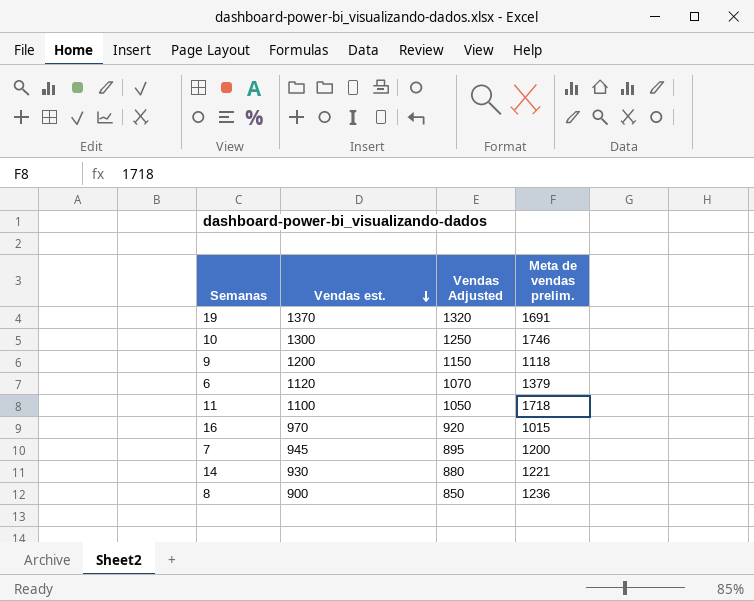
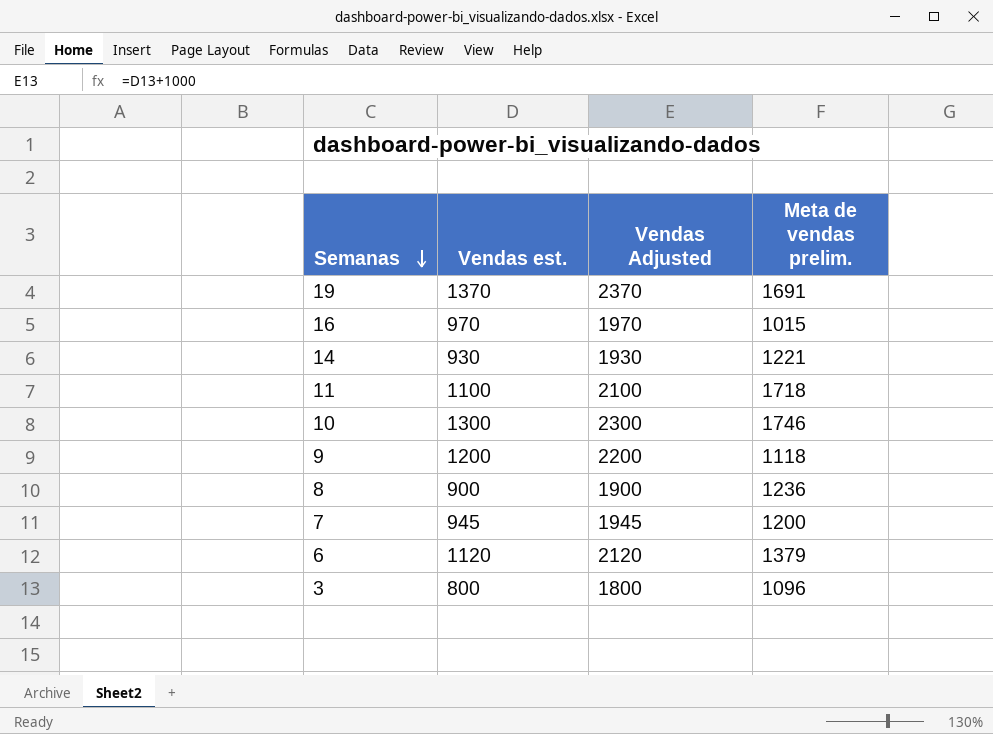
row order: Vendas est. descending -> Semanas descending
column Vendas Adjusted | formula: [Vendas est.] - 50 -> [Vendas est.] + 1000
row 3: none -> 800 | 1800 | 1096

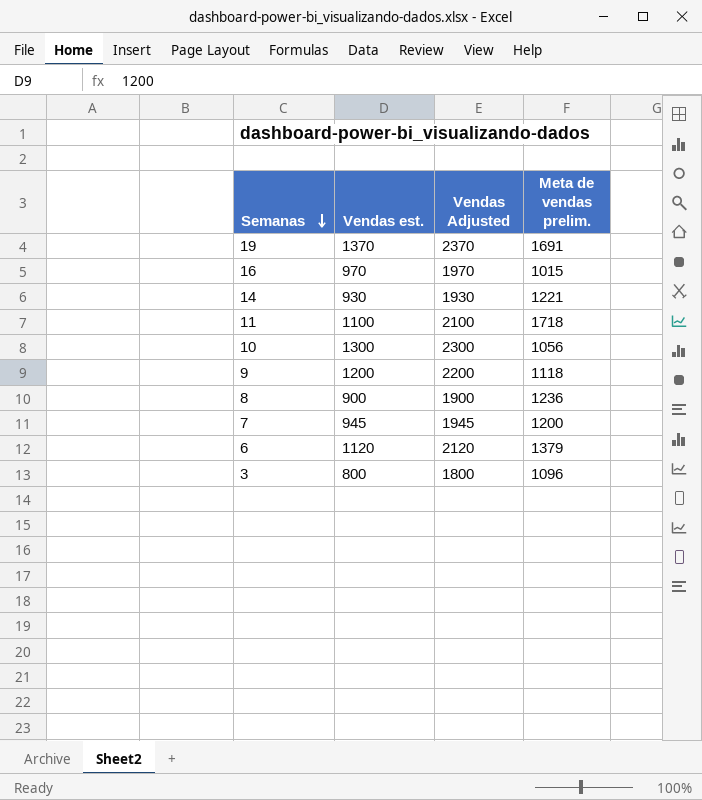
10 | Meta de vendas prelim.: 1746 -> 1056

